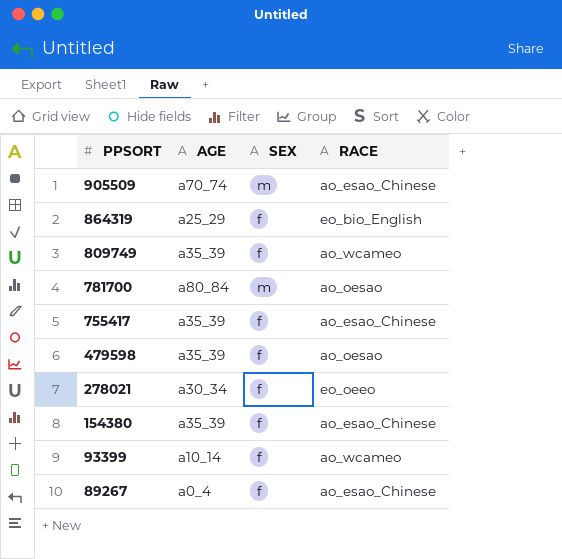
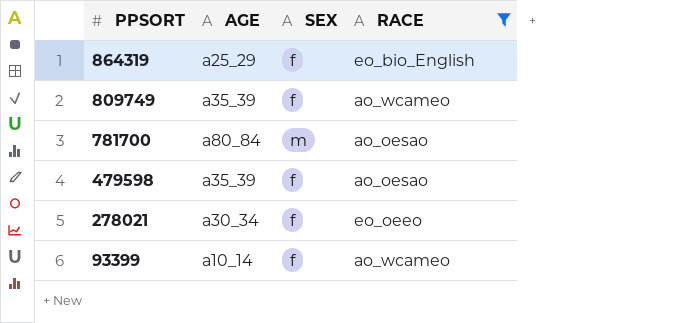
filter: none -> RACE != ao_esao_Chinese

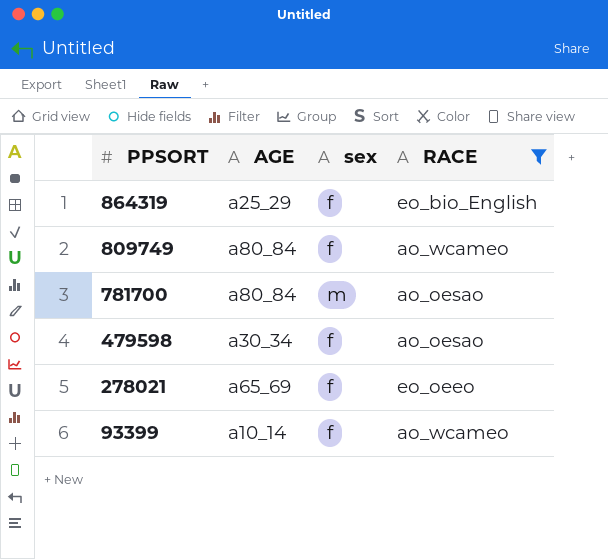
column name: SEX -> sex
809749 | AGE: a35_39 -> a80_84
479598 | AGE: a35_39 -> a30_34
278021 | AGE: a30_34 -> a65_69

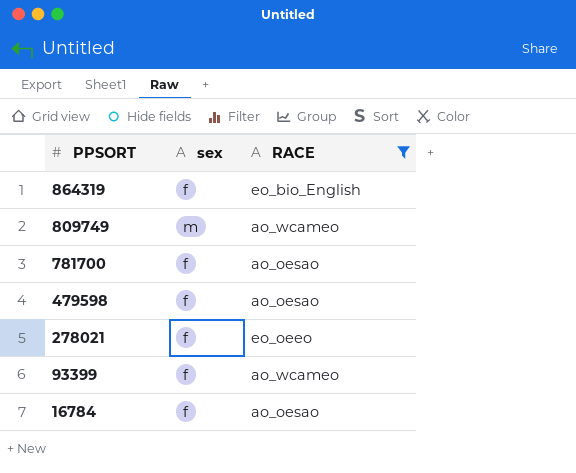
column AGE | position: 2 -> none
809749 | sex: f -> m
781700 | sex: m -> f
row 16784: none -> f | ao_oesao

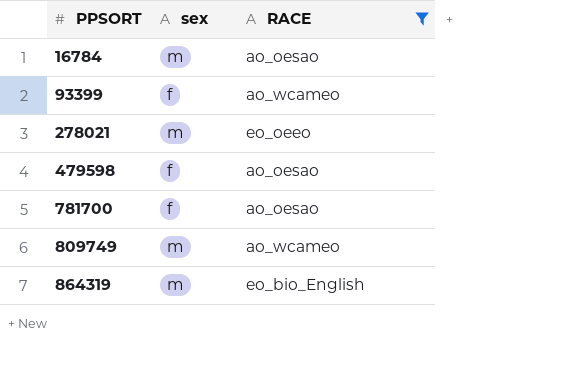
row order: PPSORT descending -> PPSORT ascending
16784 | sex: f -> m
278021 | sex: f -> m
864319 | sex: f -> m

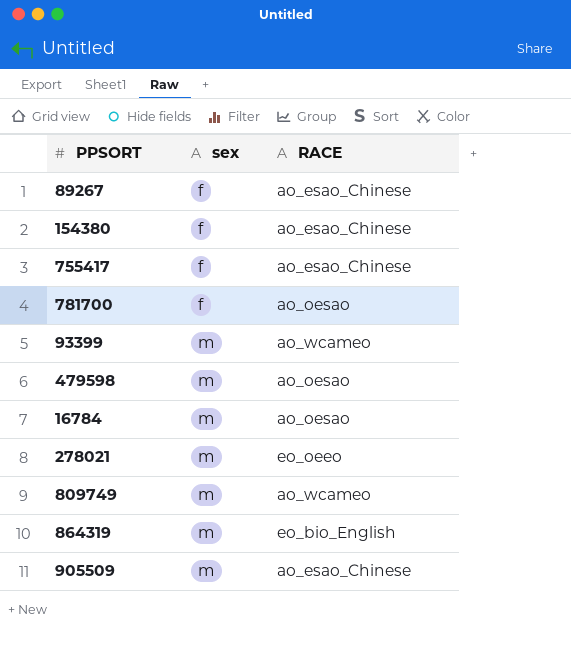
filter: RACE != ao_esao_Chinese -> none
row order: PPSORT ascending -> sex ascending
93399 | sex: f -> m
479598 | sex: f -> m

